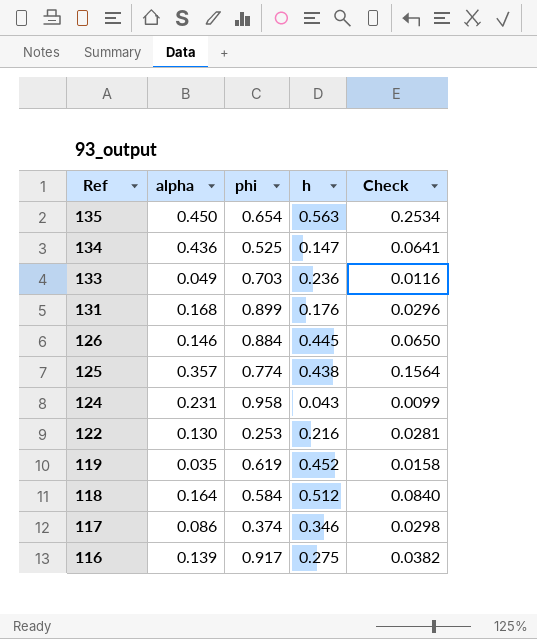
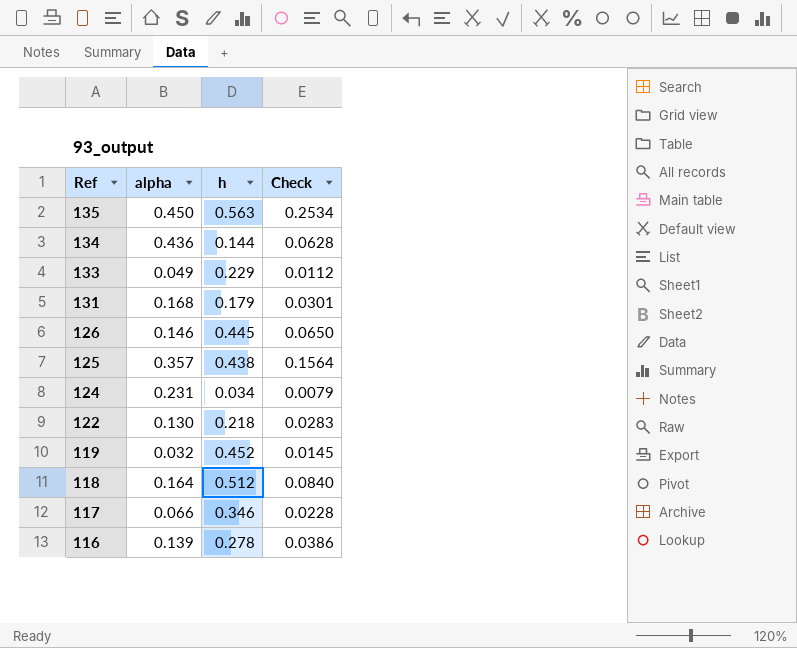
column phi | position: 3 -> none
134 | h: 0.147 -> 0.144
134 | Check: 0.0641 -> 0.0628
133 | h: 0.236 -> 0.229
133 | Check: 0.0116 -> 0.0112
131 | h: 0.176 -> 0.179
131 | Check: 0.0296 -> 0.0301
124 | h: 0.043 -> 0.034
124 | Check: 0.0099 -> 0.0079
122 | h: 0.216 -> 0.218
122 | Check: 0.0281 -> 0.0283
119 | alpha: 0.035 -> 0.032
119 | Check: 0.0158 -> 0.0145
117 | alpha: 0.086 -> 0.066
117 | Check: 0.0298 -> 0.0228
116 | h: 0.275 -> 0.278
116 | Check: 0.0382 -> 0.0386

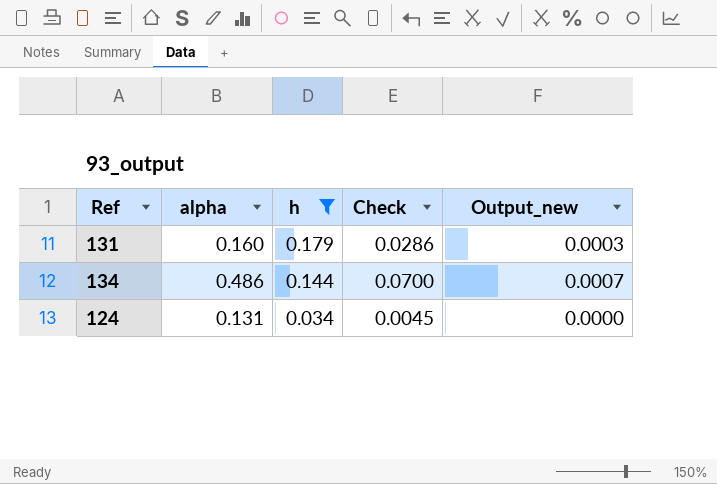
filter: none -> h <= 0.179
row order: Ref descending -> h descending
column Output_new | formula: none -> [Check] * 0.01
131 | alpha: 0.168 -> 0.160
131 | Check: 0.0301 -> 0.0286
134 | alpha: 0.436 -> 0.486
134 | Check: 0.0628 -> 0.0700
124 | alpha: 0.231 -> 0.131
124 | Check: 0.0079 -> 0.0045

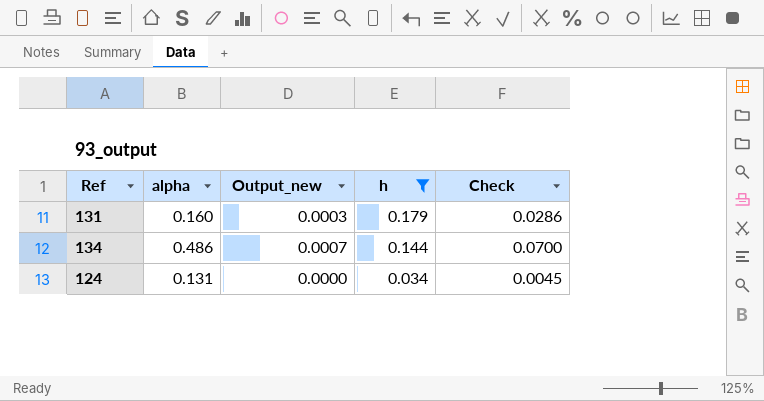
column Output_new | position: 5 -> 3

